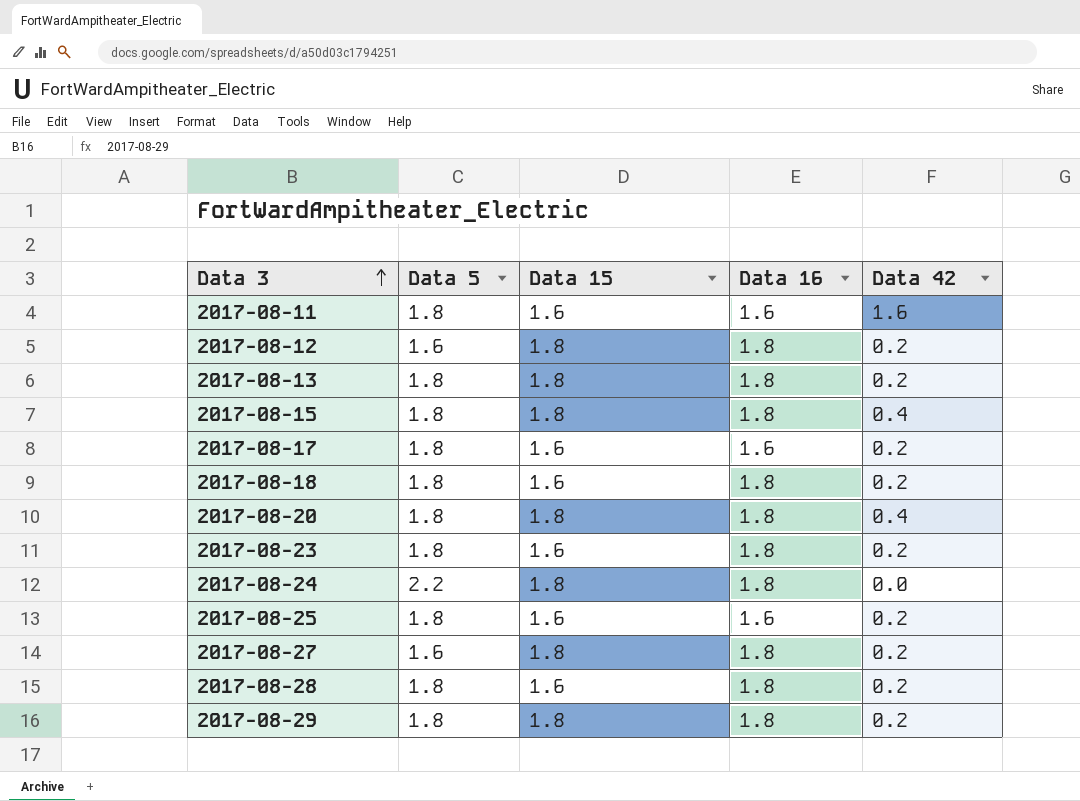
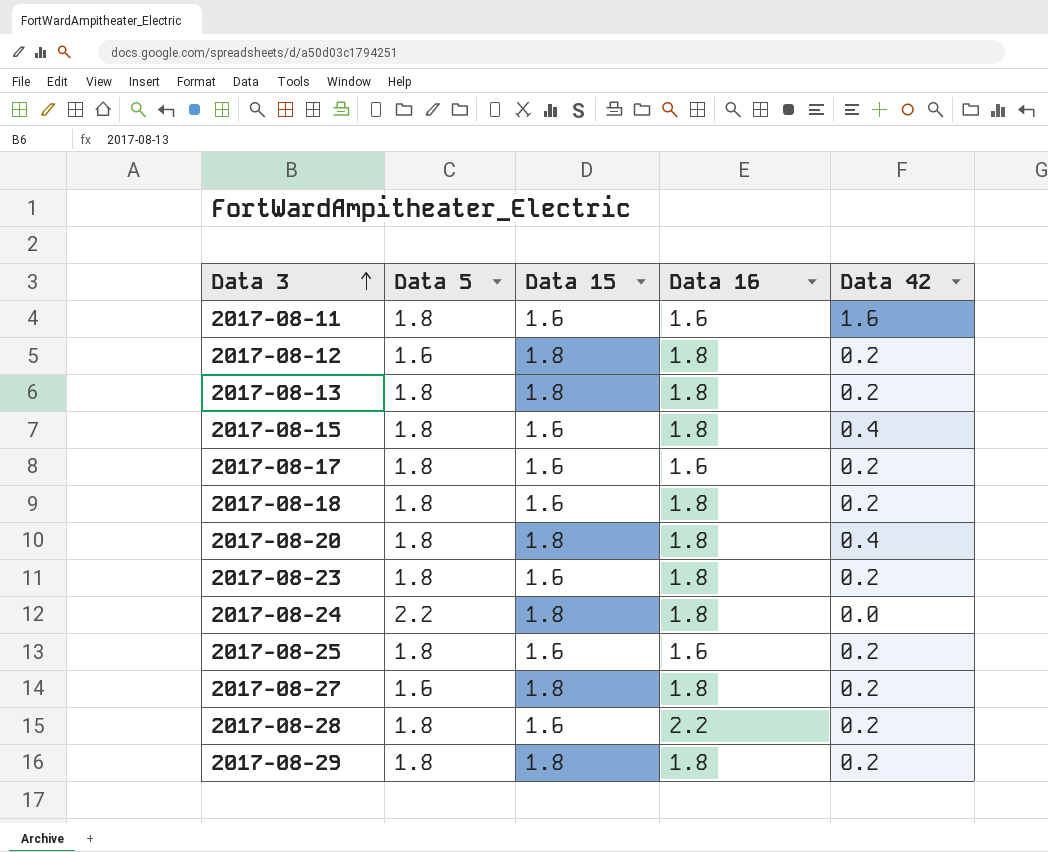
2017-08-15 | Data 15: 1.8 -> 1.6
2017-08-28 | Data 16: 1.8 -> 2.2

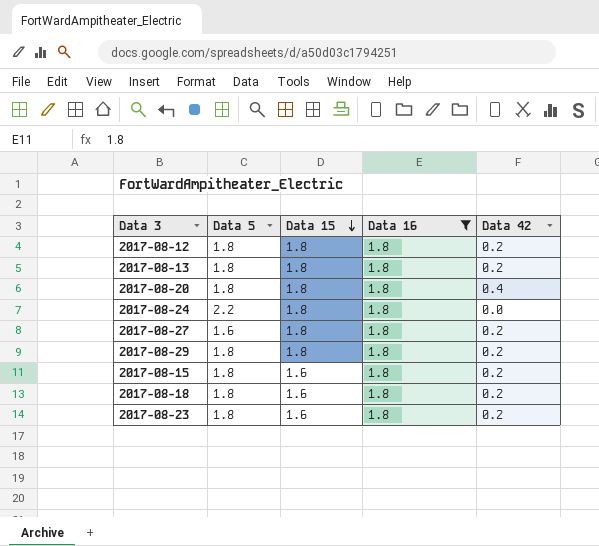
filter: none -> Data 16 = 1.8
row order: Data 3 ascending -> Data 15 descending
2017-08-12 | Data 5: 1.6 -> 1.8
2017-08-15 | Data 42: 0.4 -> 0.2

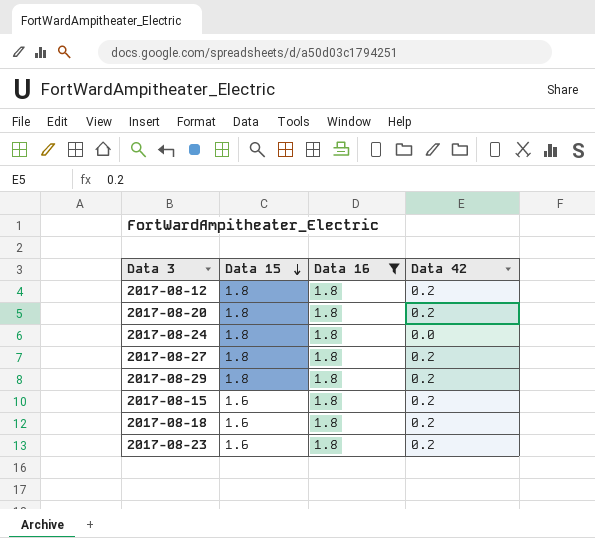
column Data 5 | position: 2 -> none
row 2017-08-13: 1.8 | 1.8 | 1.8 | 0.2 -> none
2017-08-20 | Data 42: 0.4 -> 0.2

